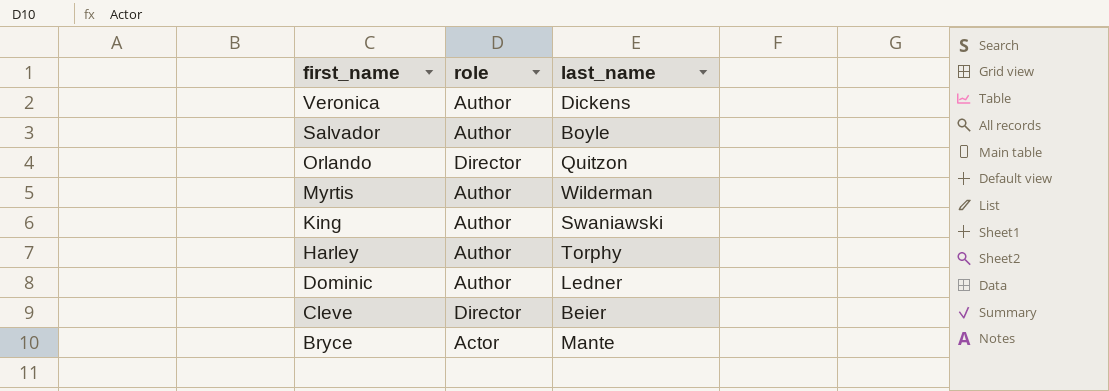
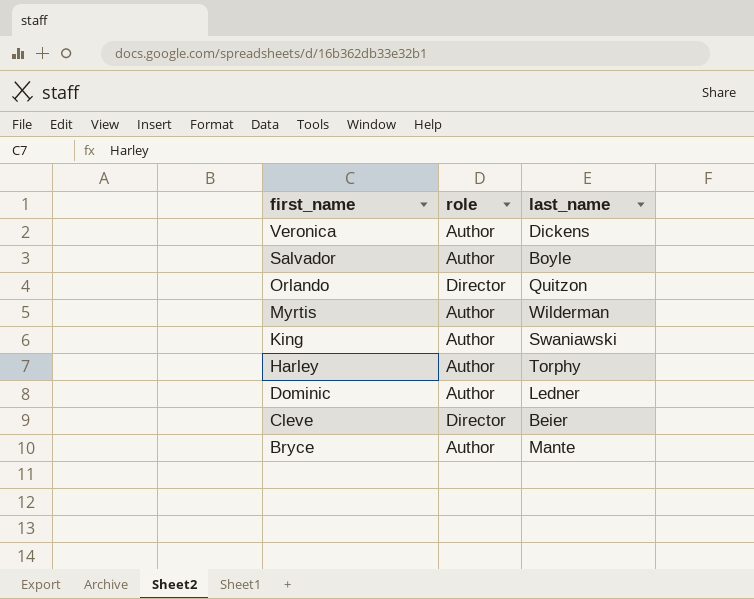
Bryce | role: Actor -> Author

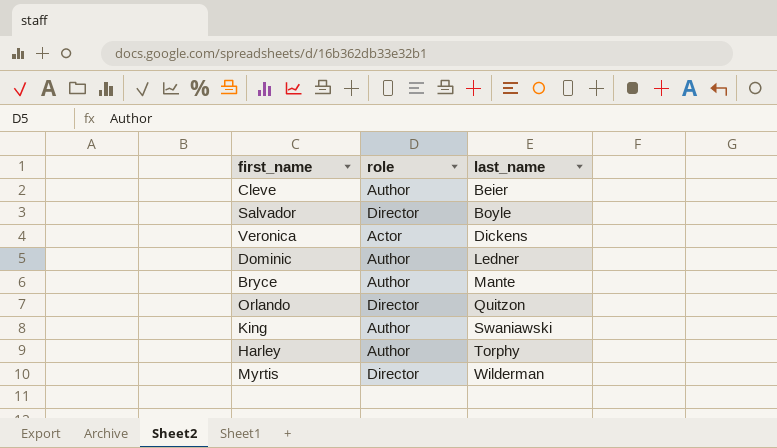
row order: first_name descending -> last_name ascending
Cleve | role: Director -> Author
Salvador | role: Author -> Director
Veronica | role: Author -> Actor
Myrtis | role: Author -> Director

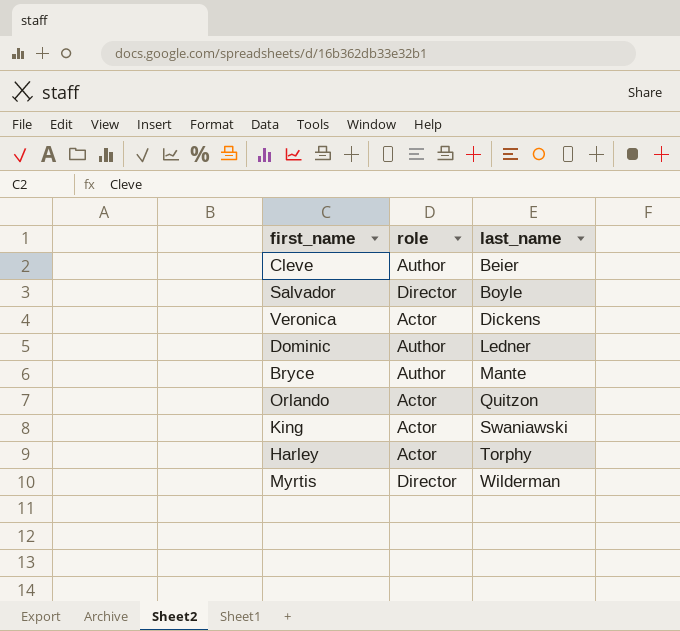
Orlando | role: Director -> Actor
King | role: Author -> Actor
Harley | role: Author -> Actor

